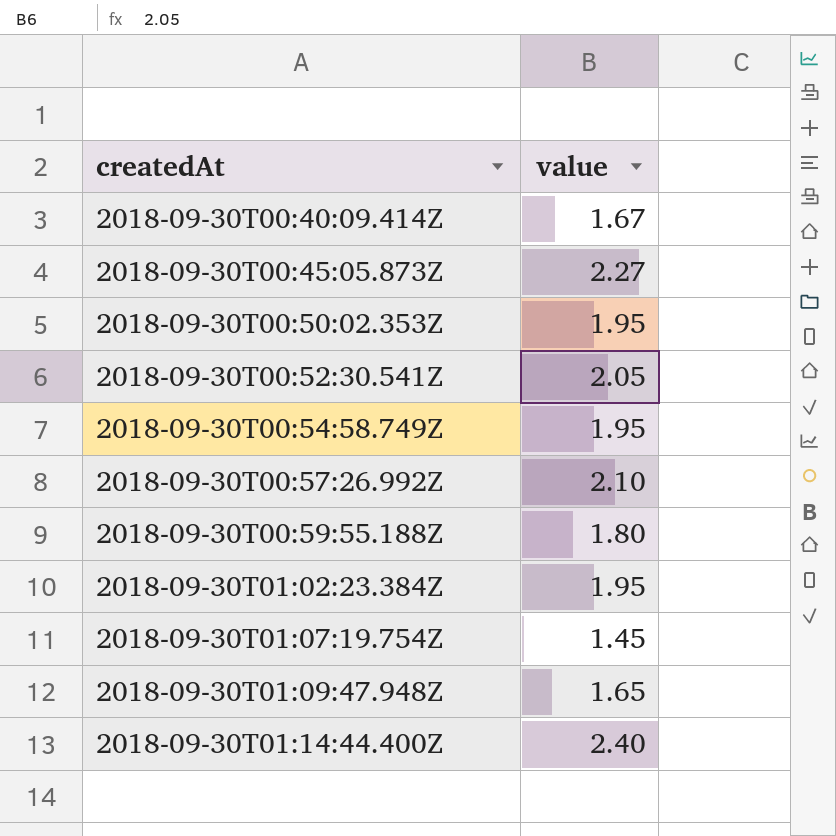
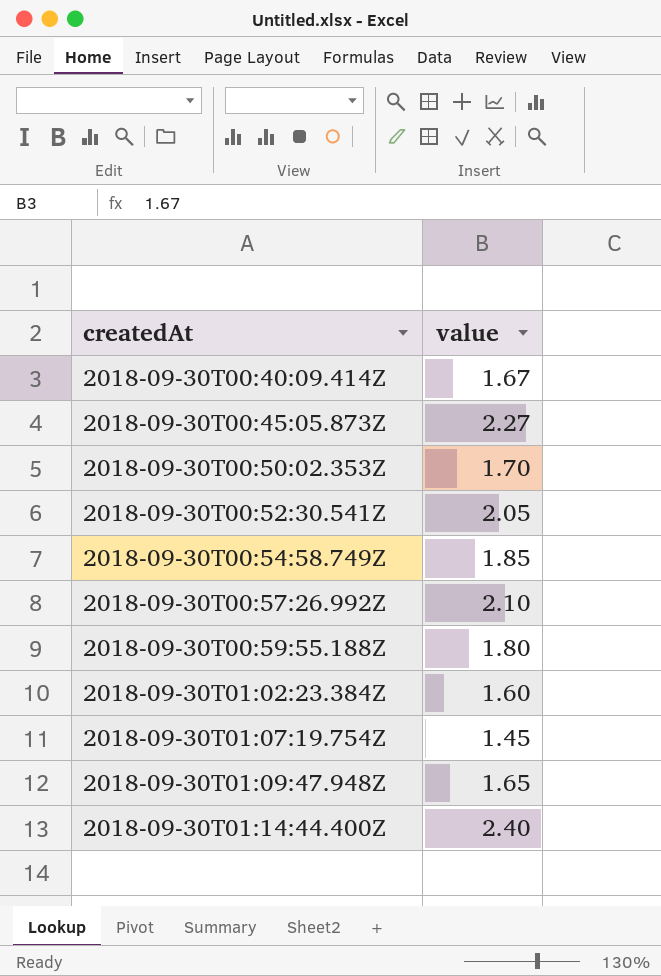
2018-09-30T00:50:02.353Z | value: 1.95 -> 1.70
2018-09-30T00:54:58.749Z | value: 1.95 -> 1.85
2018-09-30T01:02:23.384Z | value: 1.95 -> 1.60

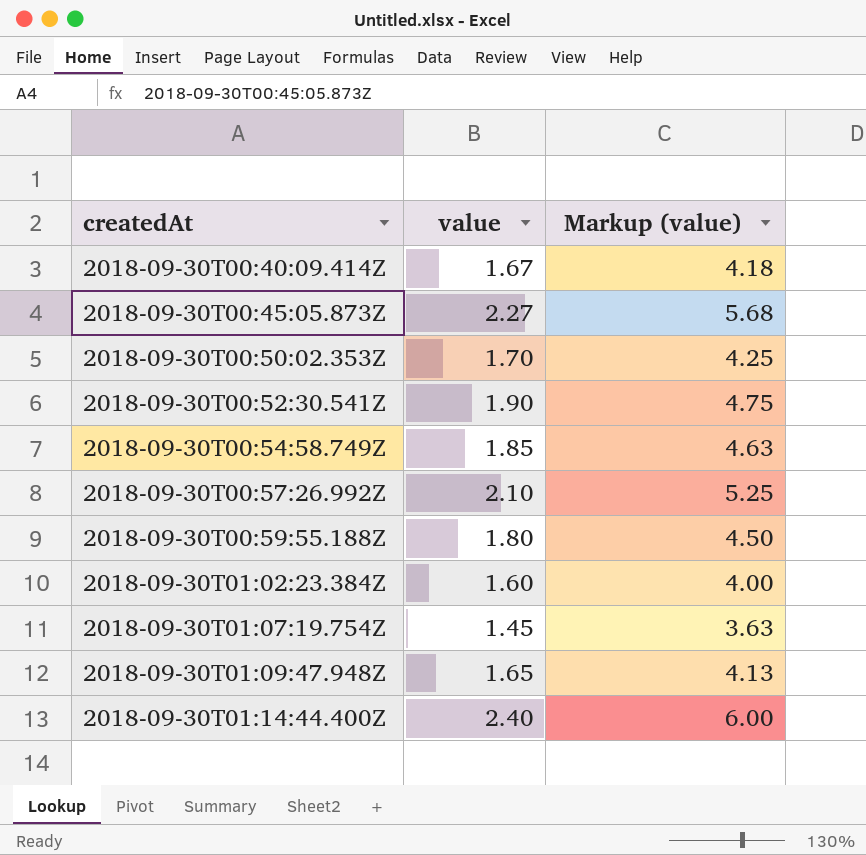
column Markup (value) | formula: none -> [value] * 2.5
2018-09-30T00:52:30.541Z | value: 2.05 -> 1.90

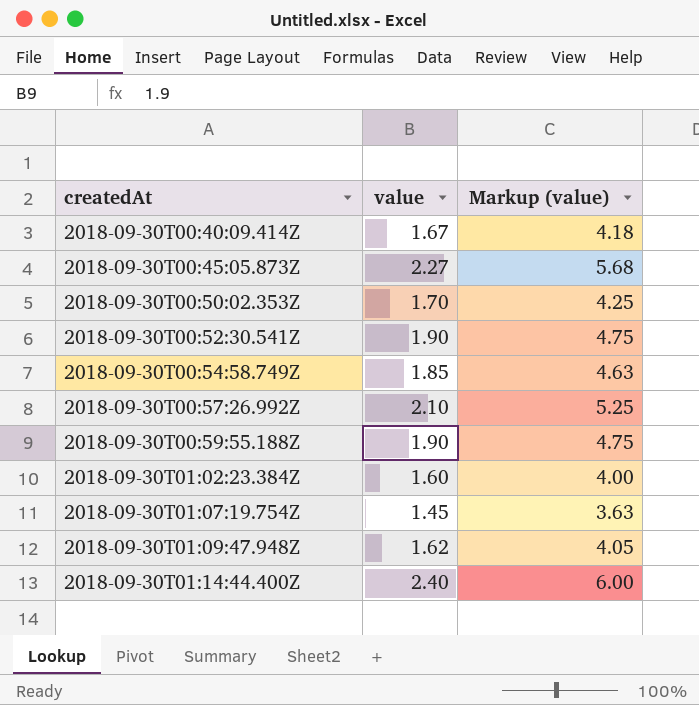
2018-09-30T00:59:55.188Z | value: 1.80 -> 1.90
2018-09-30T00:59:55.188Z | Markup (value): 4.50 -> 4.75
2018-09-30T01:09:47.948Z | value: 1.65 -> 1.62
2018-09-30T01:09:47.948Z | Markup (value): 4.13 -> 4.05

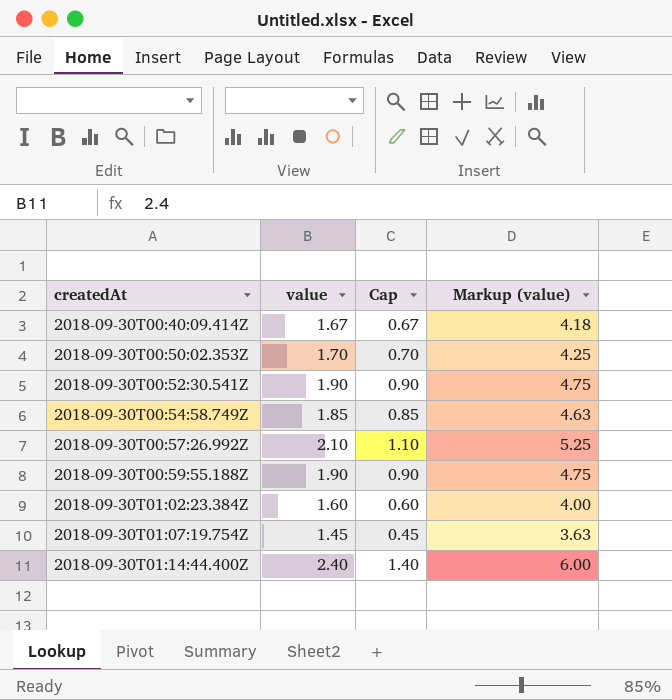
column Cap | formula: none -> [value] - 1
row 2018-09-30T00:45:05.873Z: 2.27 | 5.68 -> none
row 2018-09-30T01:09:47.948Z: 1.62 | 4.05 -> none

